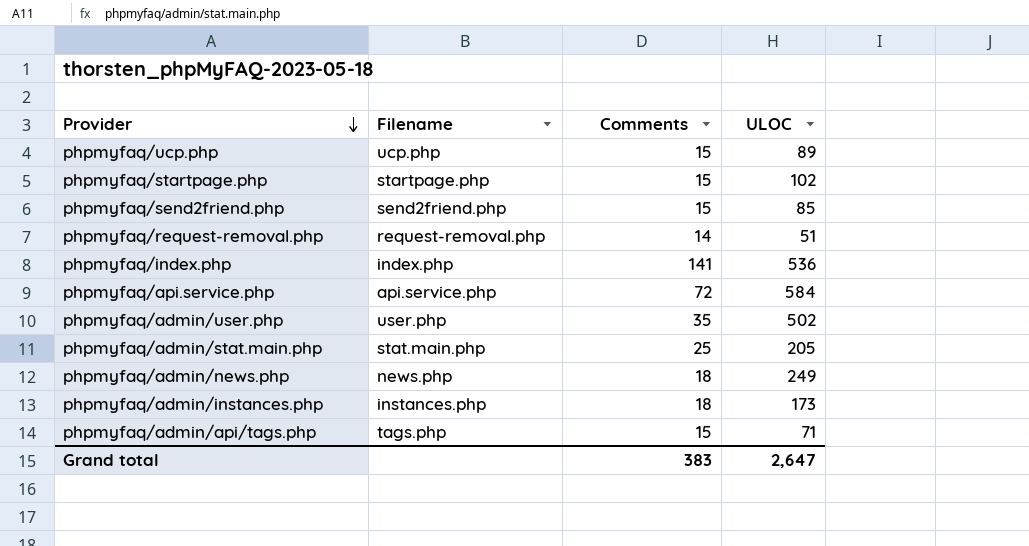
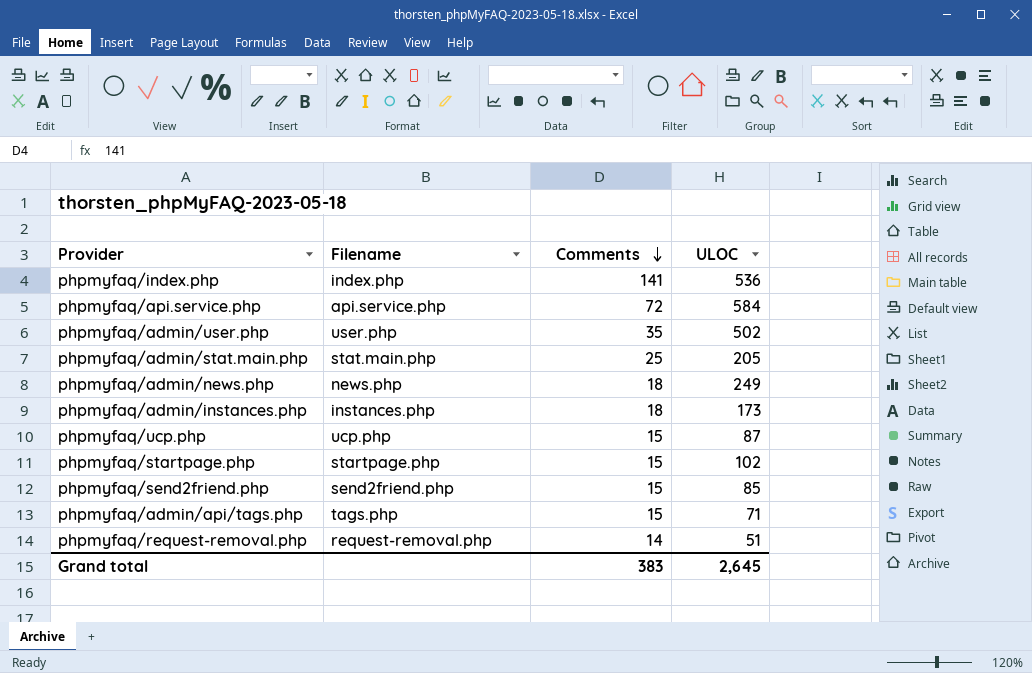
row order: Provider descending -> Comments descending
phpmyfaq/ucp.php | ULOC: 89 -> 87
Grand total | ULOC: 2,647 -> 2,645

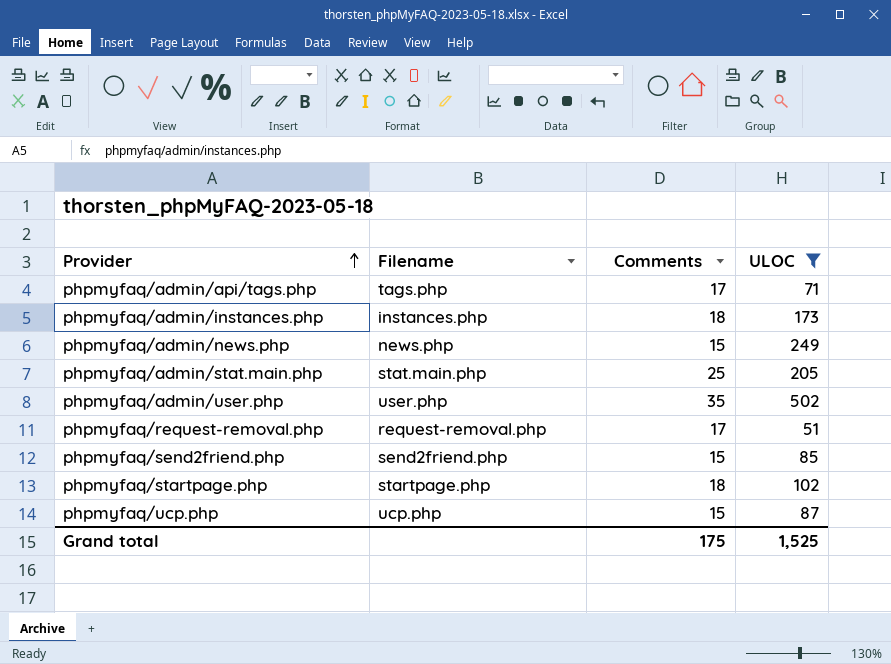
filter: none -> ULOC <= 502
row order: Comments descending -> Provider ascending
phpmyfaq/admin/api/tags.php | Comments: 15 -> 17
phpmyfaq/admin/news.php | Comments: 18 -> 15
phpmyfaq/request-removal.php | Comments: 14 -> 17
phpmyfaq/startpage.php | Comments: 15 -> 18
Grand total | Comments: 383 -> 175
Grand total | ULOC: 2,645 -> 1,525

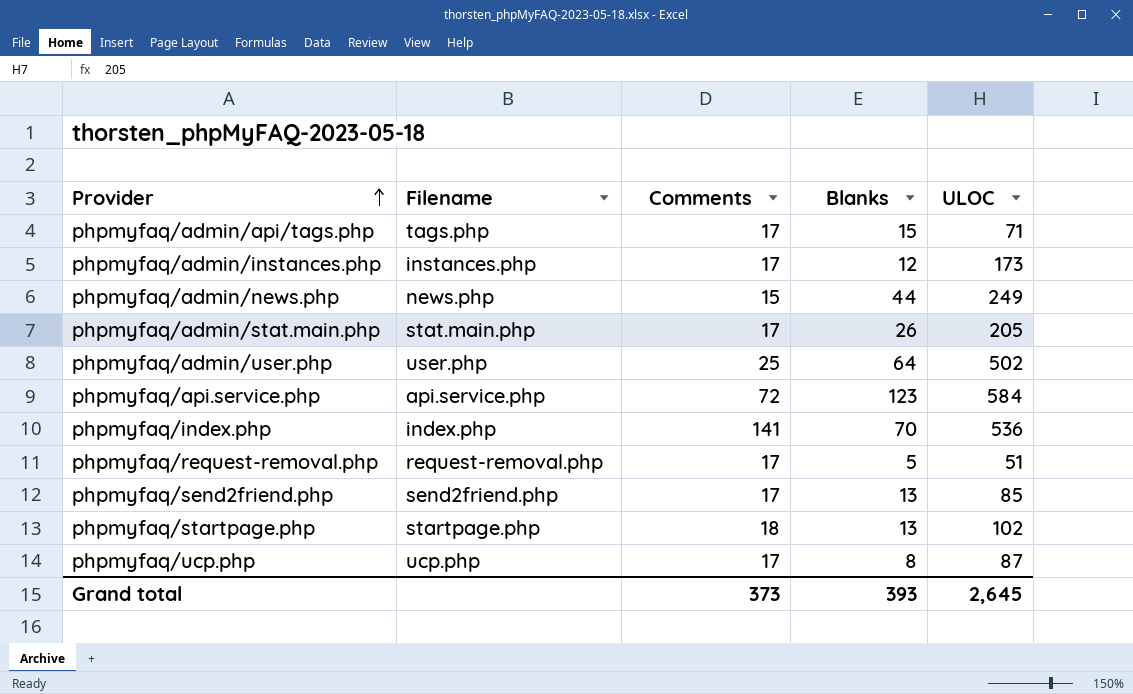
filter: ULOC <= 502 -> none
column Blanks | position: none -> 4
phpmyfaq/admin/instances.php | Comments: 18 -> 17
phpmyfaq/admin/stat.main.php | Comments: 25 -> 17
phpmyfaq/admin/user.php | Comments: 35 -> 25
phpmyfaq/send2friend.php | Comments: 15 -> 17
phpmyfaq/ucp.php | Comments: 15 -> 17
Grand total | Comments: 175 -> 373
Grand total | ULOC: 1,525 -> 2,645

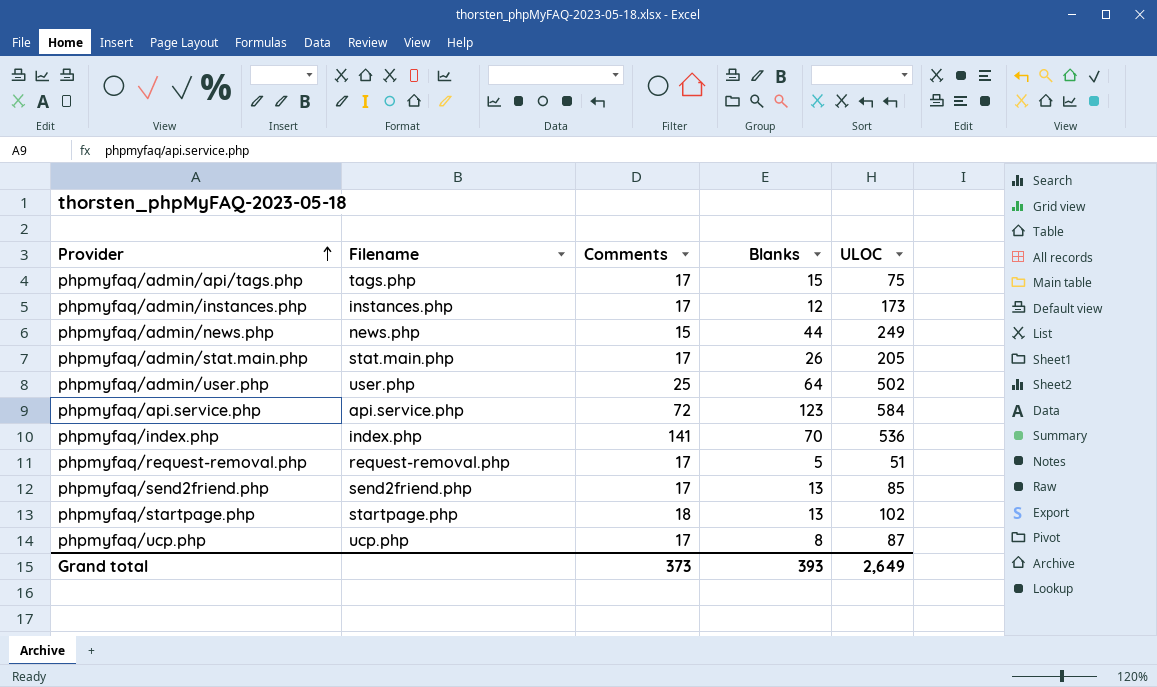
phpmyfaq/admin/api/tags.php | ULOC: 71 -> 75
Grand total | ULOC: 2,645 -> 2,649

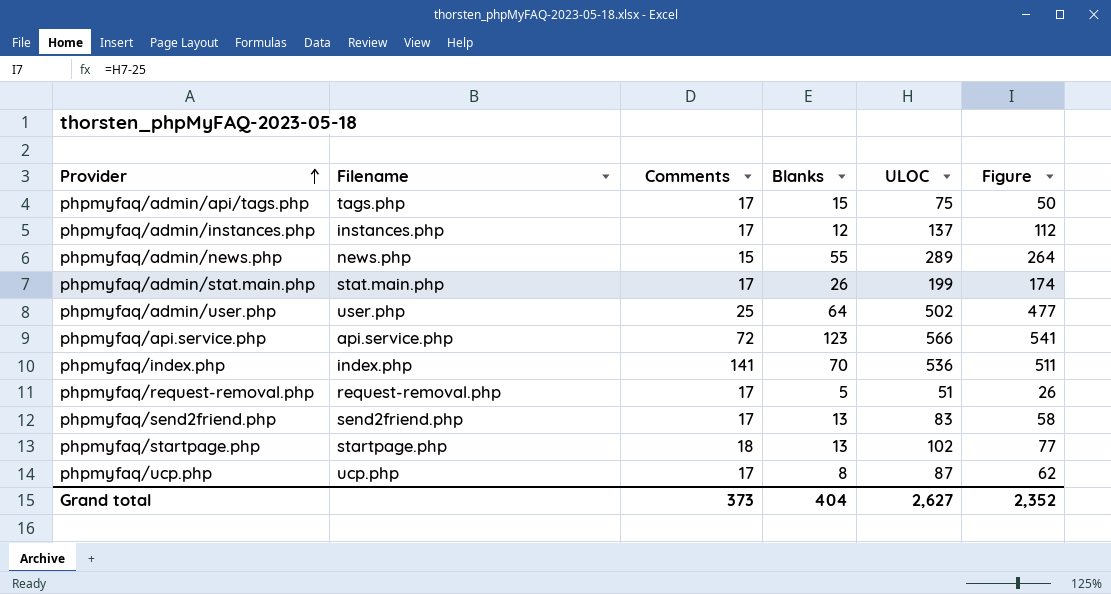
column Figure | formula: none -> [ULOC] - 25
phpmyfaq/admin/instances.php | ULOC: 173 -> 137
phpmyfaq/admin/news.php | Blanks: 44 -> 55
phpmyfaq/admin/news.php | ULOC: 249 -> 289
phpmyfaq/admin/stat.main.php | ULOC: 205 -> 199
phpmyfaq/api.service.php | ULOC: 584 -> 566
phpmyfaq/send2friend.php | ULOC: 85 -> 83
Grand total | Blanks: 393 -> 404
Grand total | ULOC: 2,649 -> 2,627

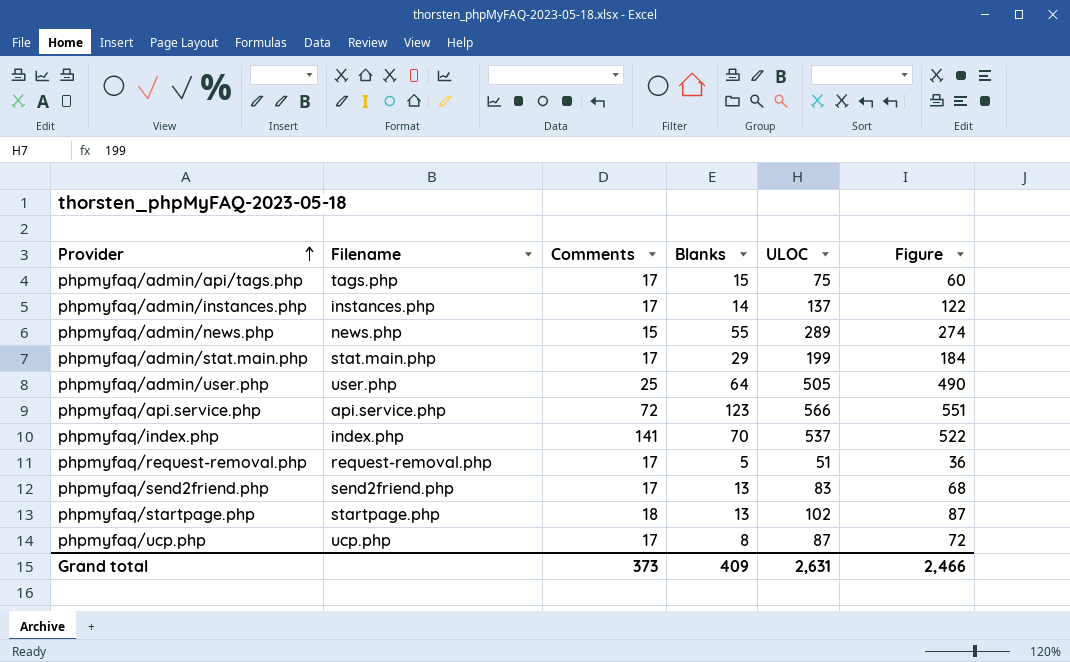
column Figure | formula: [ULOC] - 25 -> [ULOC] - 15
phpmyfaq/admin/instances.php | Blanks: 12 -> 14
phpmyfaq/admin/stat.main.php | Blanks: 26 -> 29
phpmyfaq/admin/user.php | ULOC: 502 -> 505
phpmyfaq/index.php | ULOC: 536 -> 537
Grand total | Blanks: 404 -> 409
Grand total | ULOC: 2,627 -> 2,631
Grand total | Figure: 2,352 -> 2,466

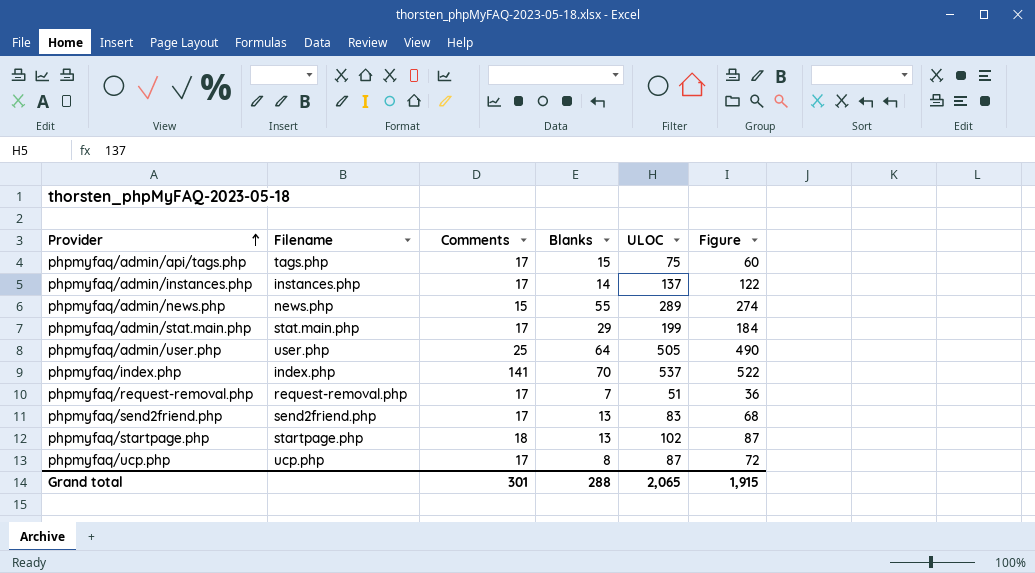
row phpmyfaq/api.service.php: api.service.php | 72 | 123 | 566 | 551 -> none
phpmyfaq/request-removal.php | Blanks: 5 -> 7
Grand total | Comments: 373 -> 301
Grand total | Blanks: 409 -> 288
Grand total | ULOC: 2,631 -> 2,065
Grand total | Figure: 2,466 -> 1,915

